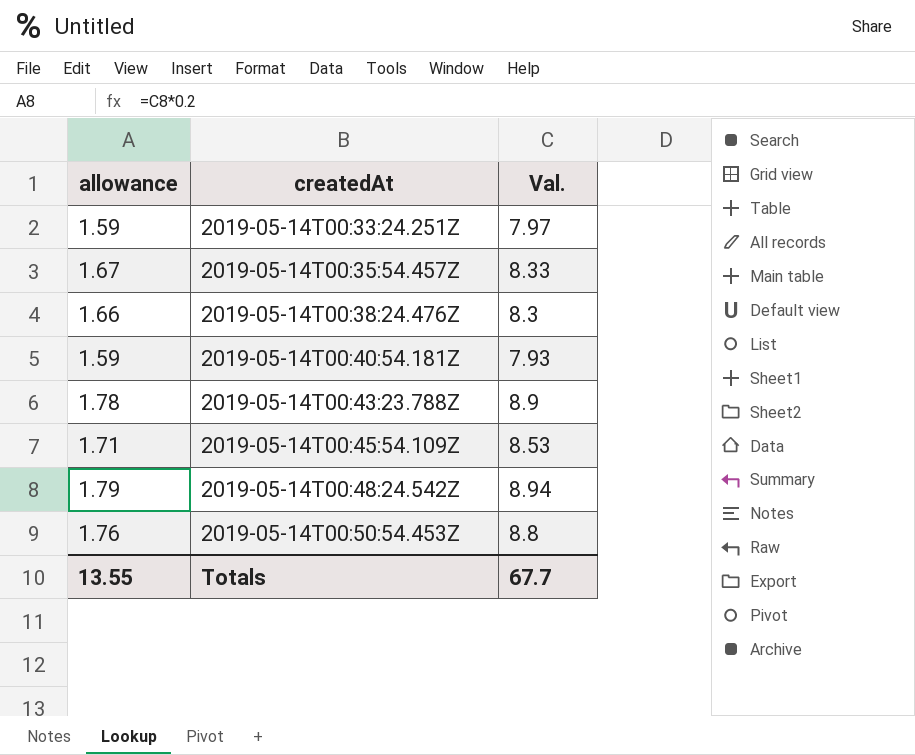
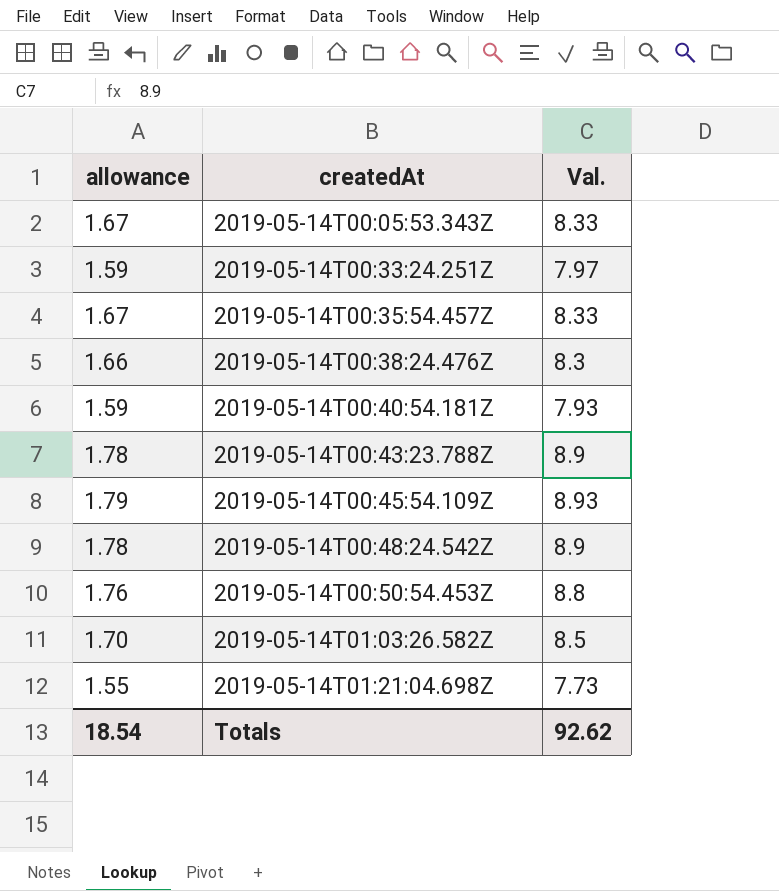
row 2019-05-14T00:05:53.343Z: none -> 1.67 | 8.33
2019-05-14T00:45:54.109Z | allowance: 1.71 -> 1.79
2019-05-14T00:45:54.109Z | Val.: 8.53 -> 8.93
2019-05-14T00:48:24.542Z | allowance: 1.79 -> 1.78
2019-05-14T00:48:24.542Z | Val.: 8.94 -> 8.9
row 2019-05-14T01:03:26.582Z: none -> 1.70 | 8.5
row 2019-05-14T01:21:04.698Z: none -> 1.55 | 7.73
Totals | allowance: 13.55 -> 18.54
Totals | Val.: 67.7 -> 92.62

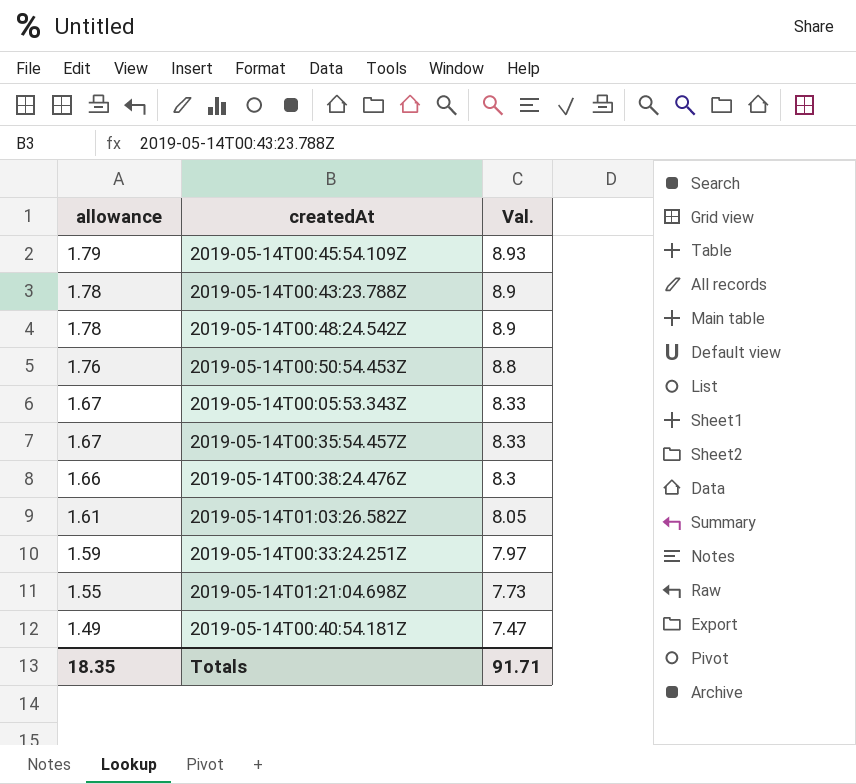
row order: createdAt ascending -> allowance descending
2019-05-14T01:03:26.582Z | allowance: 1.70 -> 1.61
2019-05-14T01:03:26.582Z | Val.: 8.5 -> 8.05
2019-05-14T00:40:54.181Z | allowance: 1.59 -> 1.49
2019-05-14T00:40:54.181Z | Val.: 7.93 -> 7.47
Totals | allowance: 18.54 -> 18.35
Totals | Val.: 92.62 -> 91.71

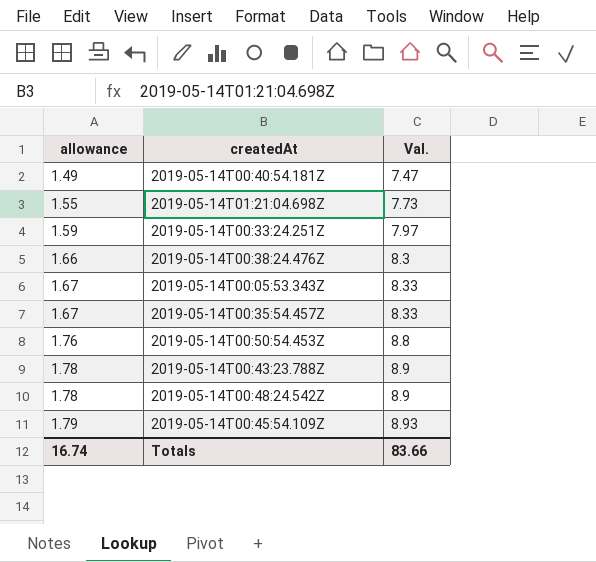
row order: allowance descending -> allowance ascending
row 2019-05-14T01:03:26.582Z: 1.61 | 8.05 -> none
Totals | allowance: 18.35 -> 16.74
Totals | Val.: 91.71 -> 83.66

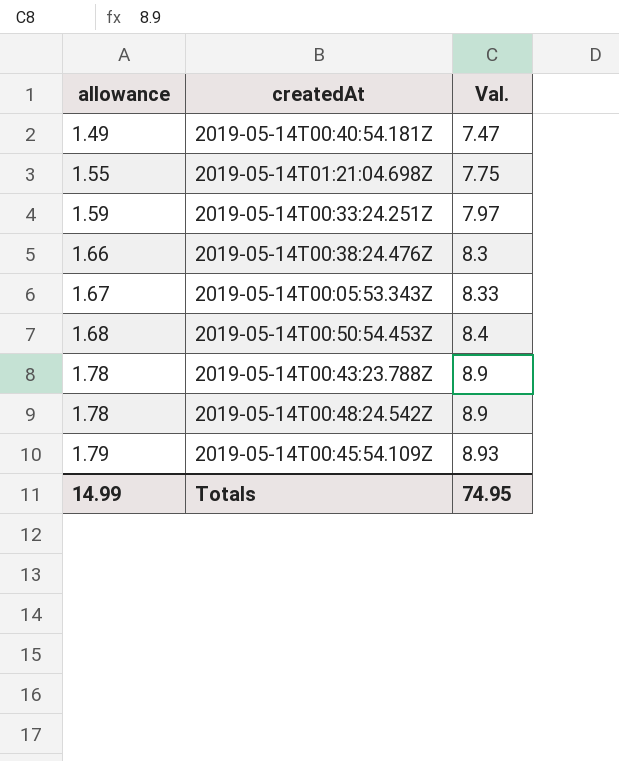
row 2019-05-14T00:35:54.457Z: 1.67 | 8.33 -> none
2019-05-14T01:21:04.698Z | Val.: 7.73 -> 7.75
2019-05-14T00:50:54.453Z | allowance: 1.76 -> 1.68
2019-05-14T00:50:54.453Z | Val.: 8.8 -> 8.4
Totals | allowance: 16.74 -> 14.99
Totals | Val.: 83.66 -> 74.95

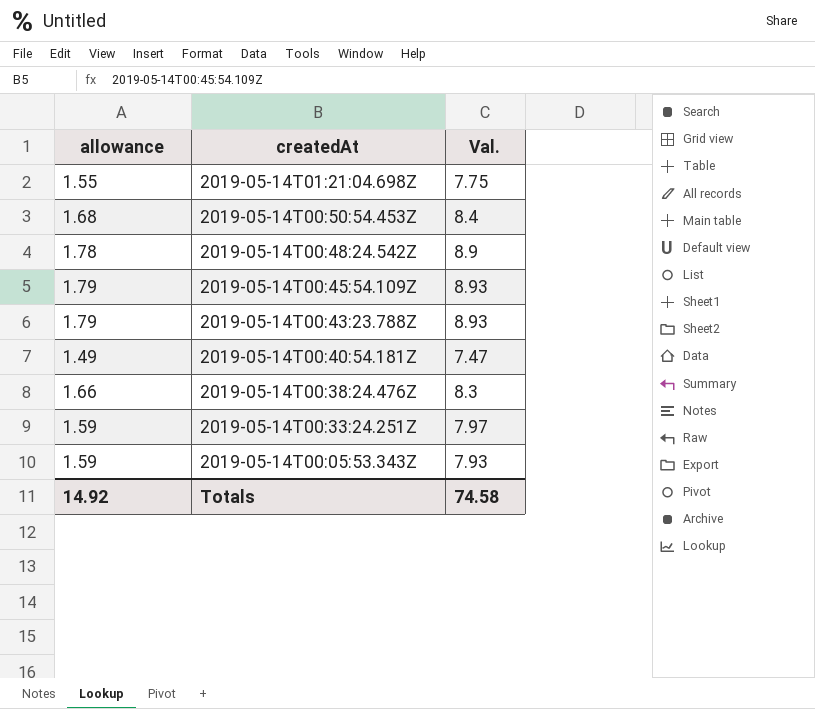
row order: allowance ascending -> createdAt descending
2019-05-14T00:43:23.788Z | allowance: 1.78 -> 1.79
2019-05-14T00:43:23.788Z | Val.: 8.9 -> 8.93
2019-05-14T00:05:53.343Z | allowance: 1.67 -> 1.59
2019-05-14T00:05:53.343Z | Val.: 8.33 -> 7.93
Totals | allowance: 14.99 -> 14.92
Totals | Val.: 74.95 -> 74.58

